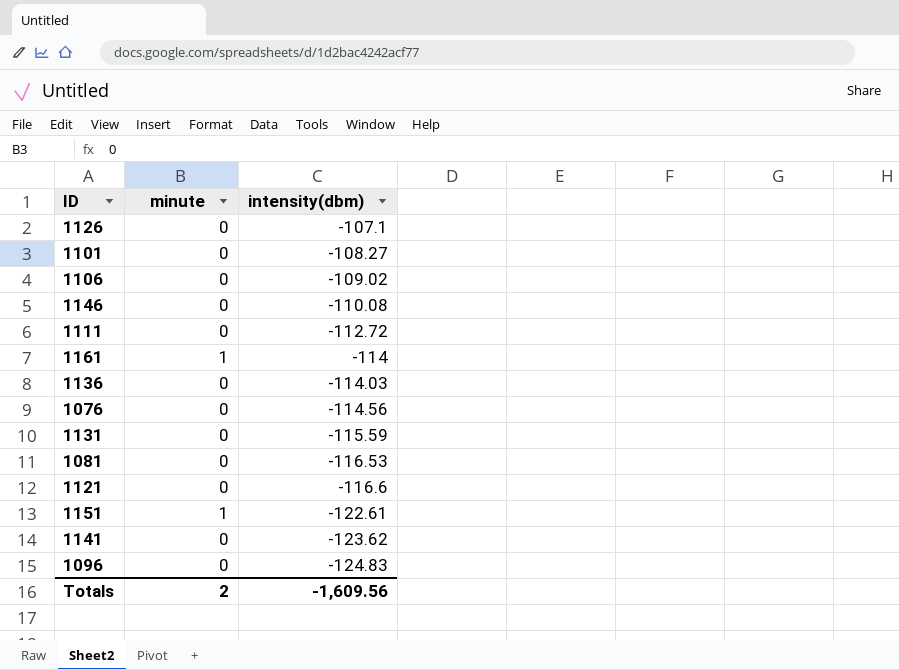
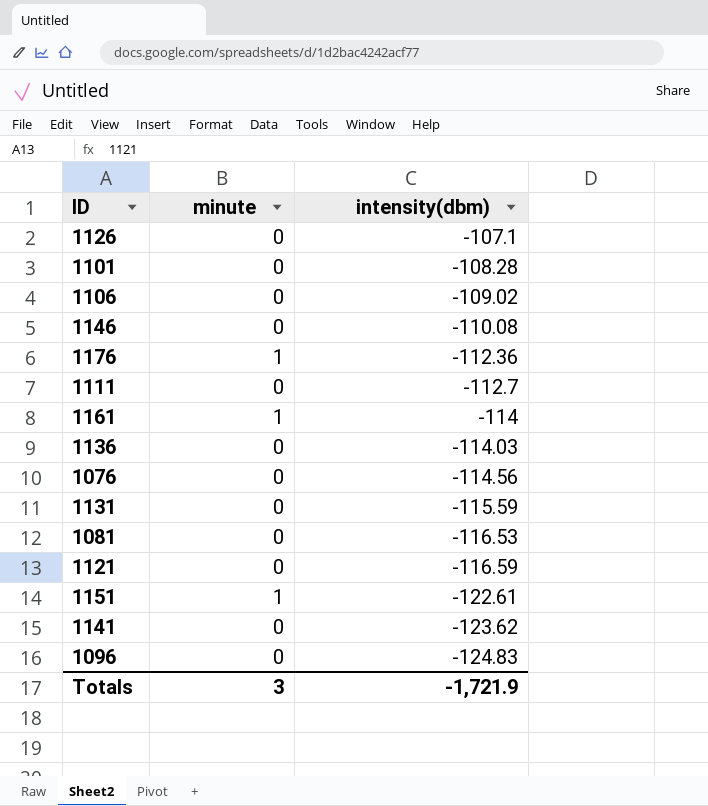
1101 | intensity(dbm): -108.27 -> -108.28
row 1176: none -> 1 | -112.36
1111 | intensity(dbm): -112.72 -> -112.7
1121 | intensity(dbm): -116.6 -> -116.59
Totals | minute: 2 -> 3
Totals | intensity(dbm): -1,609.56 -> -1,721.9

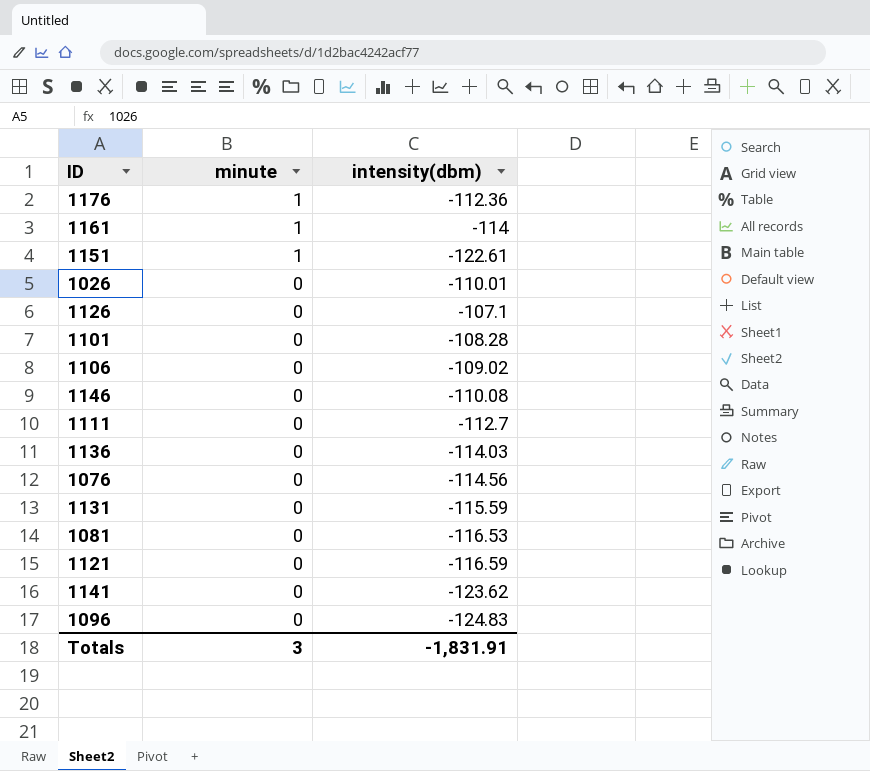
row order: intensity(dbm) descending -> minute descending
row 1026: none -> 0 | -110.01
Totals | intensity(dbm): -1,721.9 -> -1,831.91

